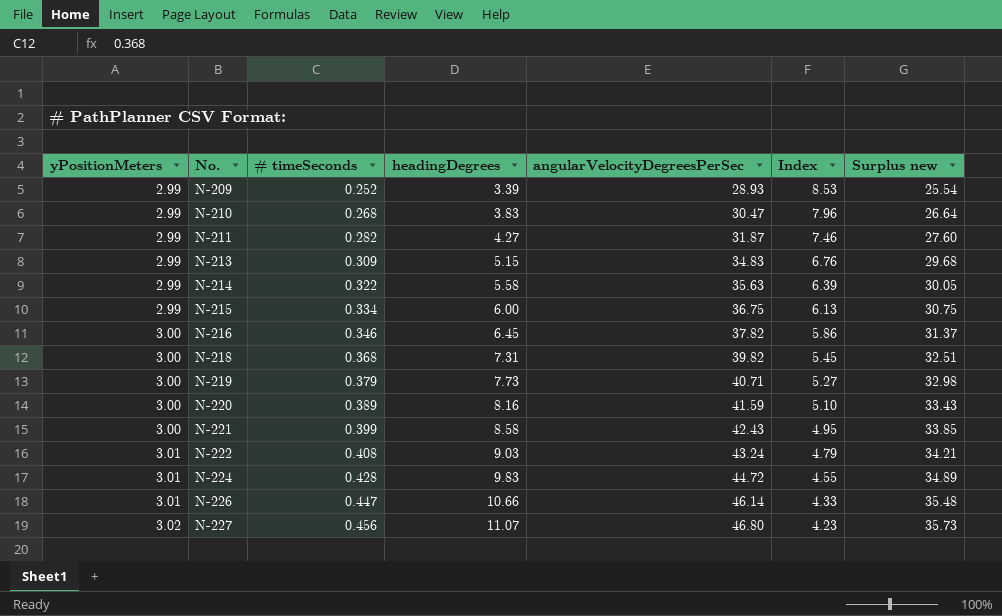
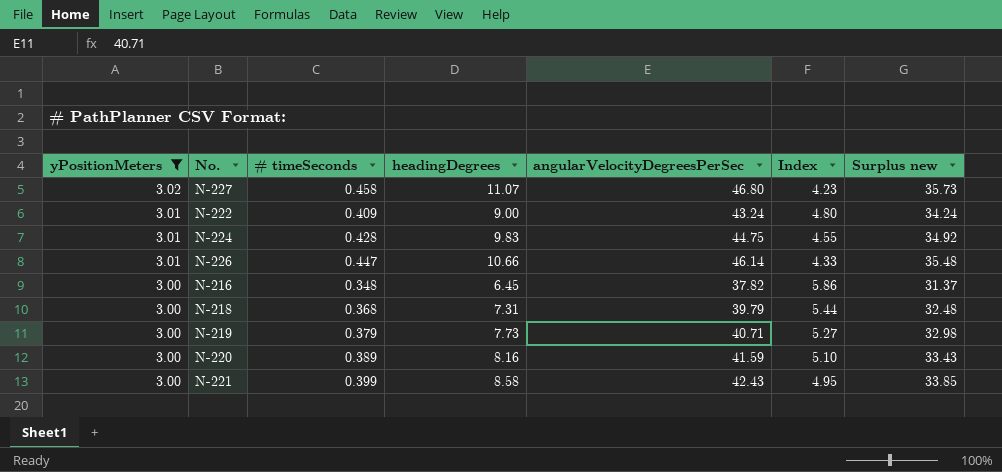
filter: none -> yPositionMeters != 2.99
row order: yPositionMeters ascending -> yPositionMeters descending
N-227 | # timeSeconds: 0.456 -> 0.458
N-222 | # timeSeconds: 0.408 -> 0.409
N-222 | headingDegrees: 9.03 -> 9.00
N-222 | Index: 4.79 -> 4.80
N-222 | Surplus new: 34.21 -> 34.24
N-224 | angularVelocityDegreesPerSec: 44.72 -> 44.75
N-224 | Surplus new: 34.89 -> 34.92
N-216 | # timeSeconds: 0.346 -> 0.348
N-218 | angularVelocityDegreesPerSec: 39.82 -> 39.79
N-218 | Index: 5.45 -> 5.44
N-218 | Surplus new: 32.51 -> 32.48

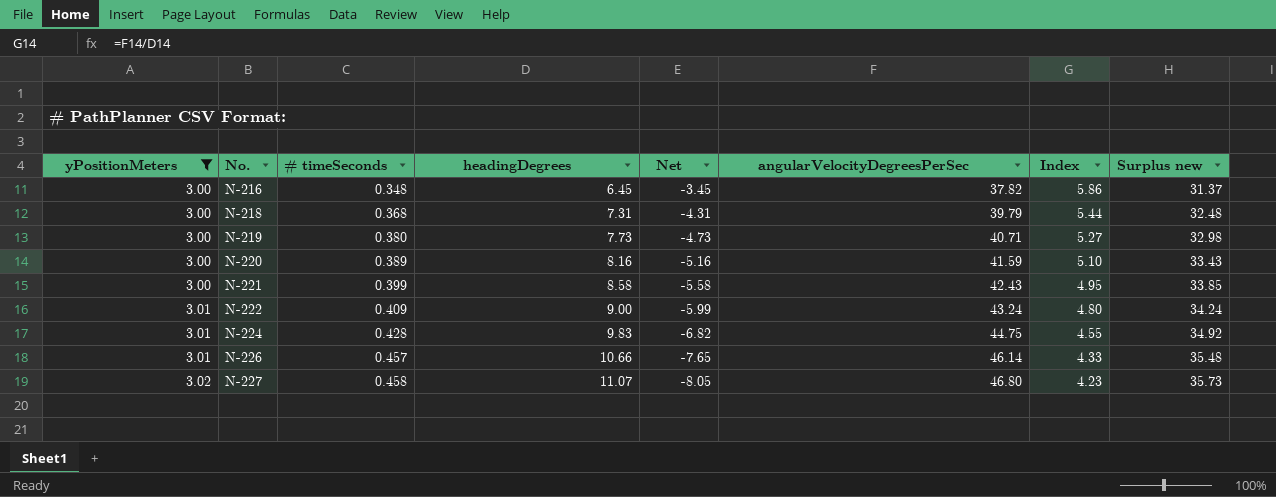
row order: yPositionMeters descending -> yPositionMeters ascending
column Net | formula: none -> [yPositionMeters] - [headingDegrees]
N-219 | # timeSeconds: 0.379 -> 0.380
N-226 | # timeSeconds: 0.447 -> 0.457

